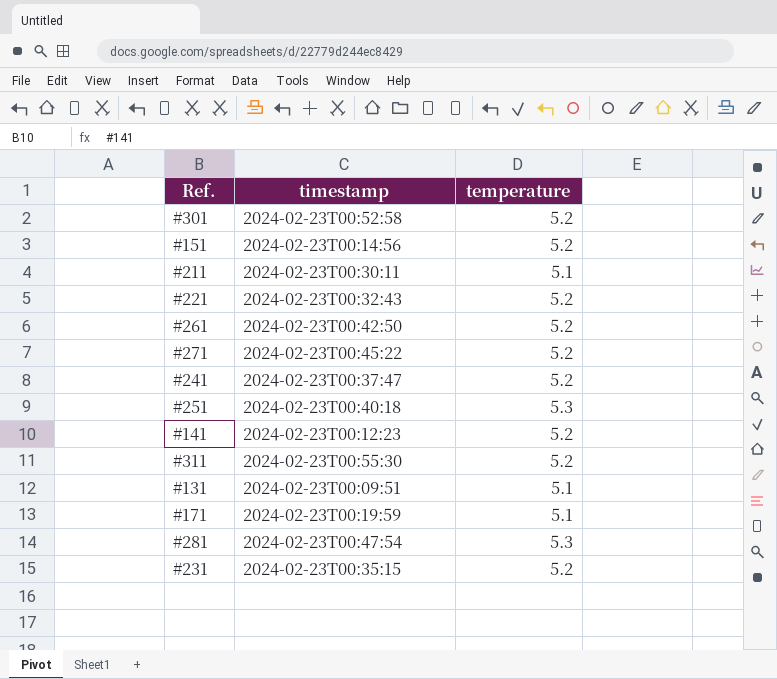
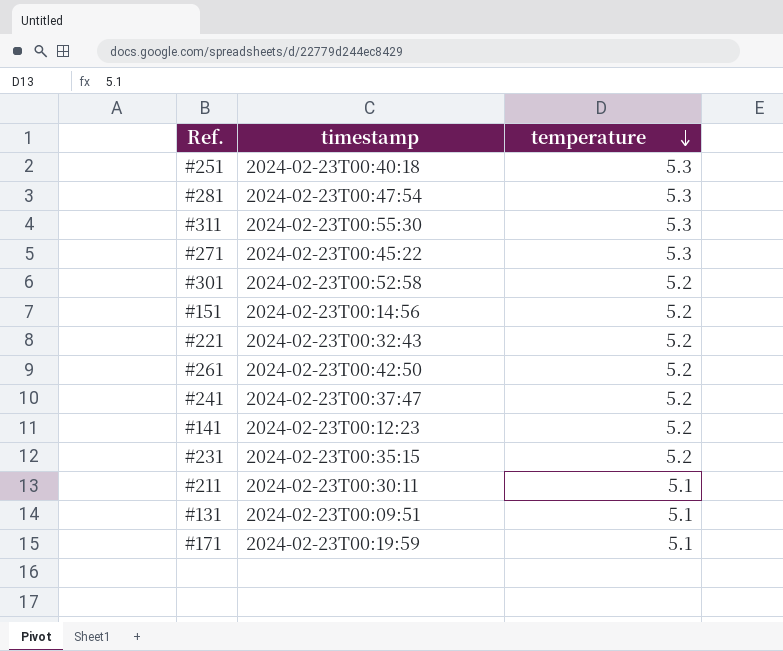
row order: none -> temperature descending
#311 | temperature: 5.2 -> 5.3
#271 | temperature: 5.2 -> 5.3

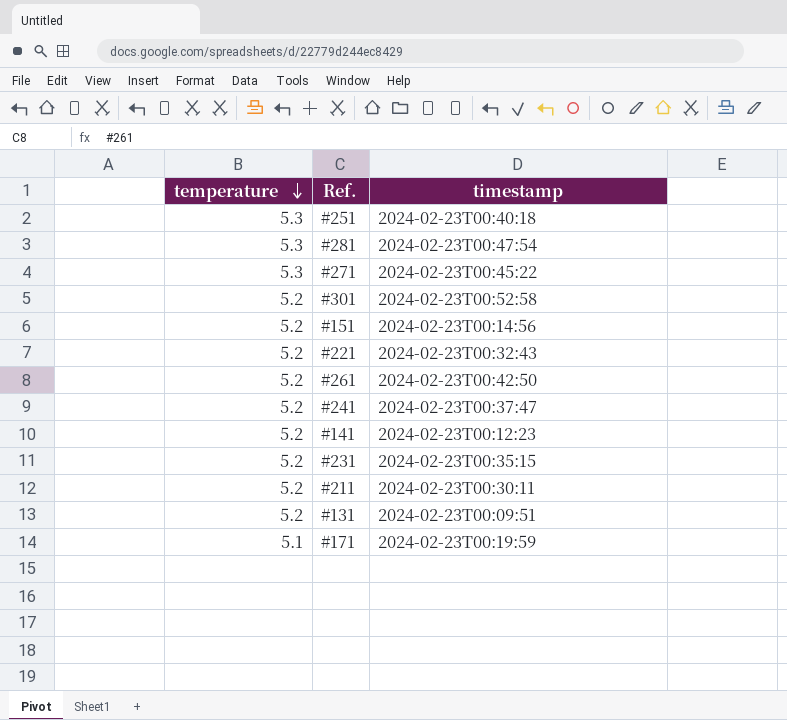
column temperature | position: 3 -> 1
row #311: 2024-02-23T00:55:30 | 5.3 -> none
#211 | temperature: 5.1 -> 5.2
#131 | temperature: 5.1 -> 5.2

